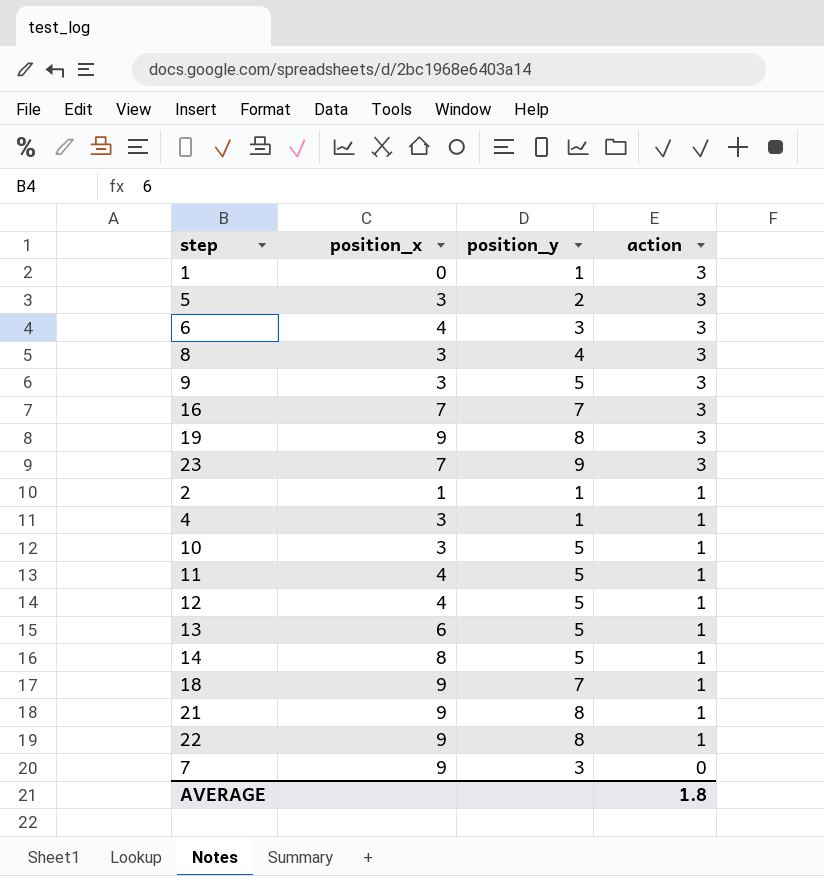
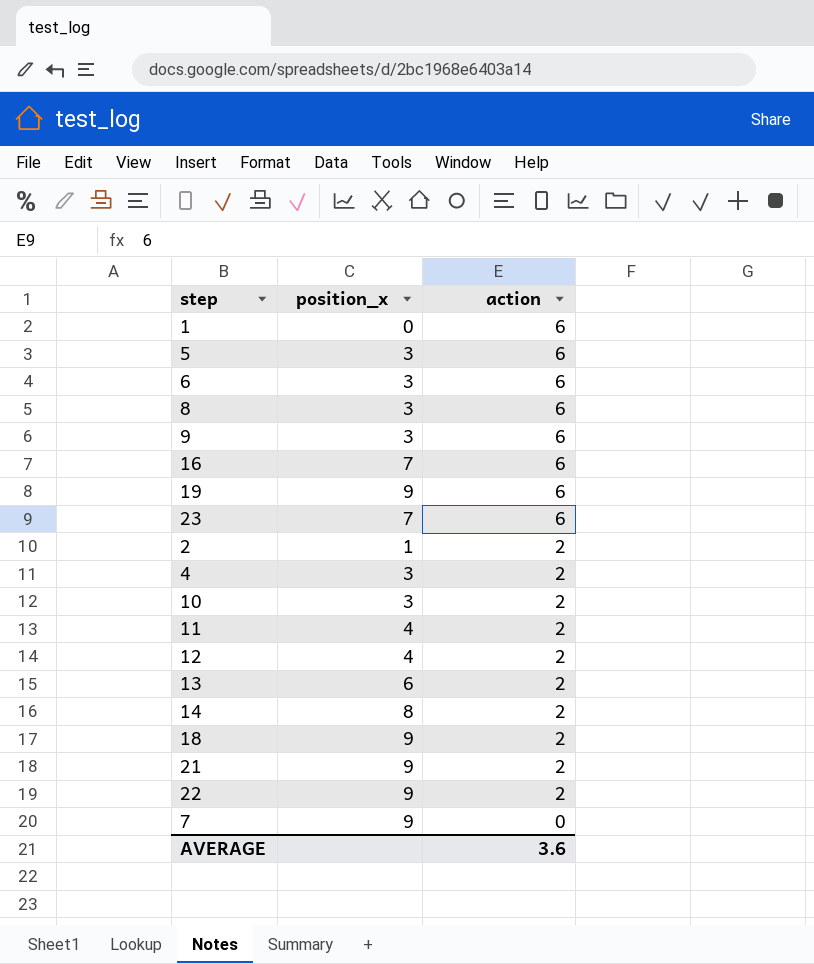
column position_y | position: 3 -> none
1 | action: 3 -> 6
5 | action: 3 -> 6
6 | position_x: 4 -> 3
6 | action: 3 -> 6
8 | action: 3 -> 6
9 | action: 3 -> 6
16 | action: 3 -> 6
19 | action: 3 -> 6
23 | action: 3 -> 6
2 | action: 1 -> 2
4 | action: 1 -> 2
10 | action: 1 -> 2
11 | action: 1 -> 2
12 | action: 1 -> 2
13 | action: 1 -> 2
14 | action: 1 -> 2
18 | action: 1 -> 2
21 | action: 1 -> 2
22 | action: 1 -> 2
AVERAGE | action: 1.8 -> 3.6

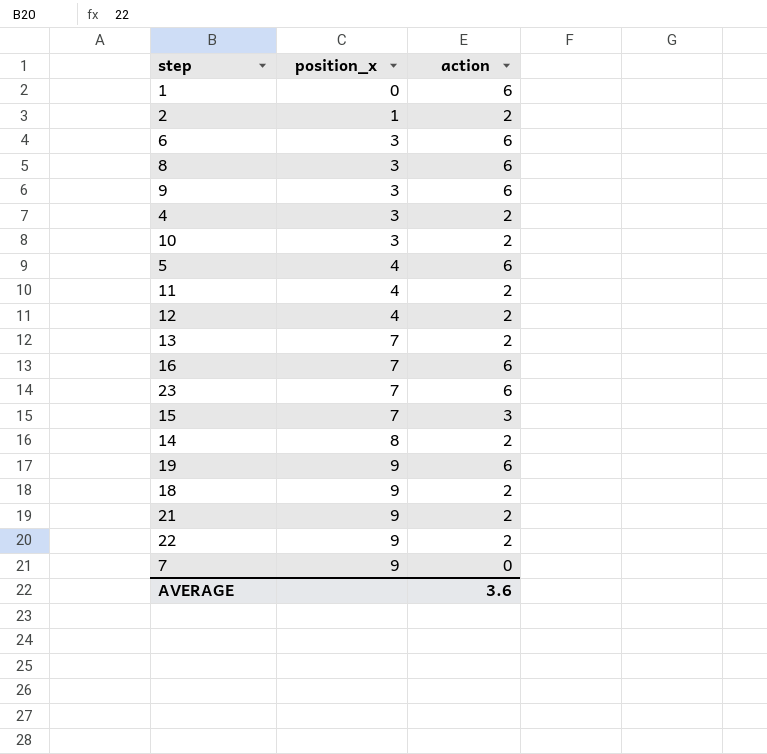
row order: action descending -> position_x ascending
5 | position_x: 3 -> 4
13 | position_x: 6 -> 7
row 15: none -> 7 | 3

